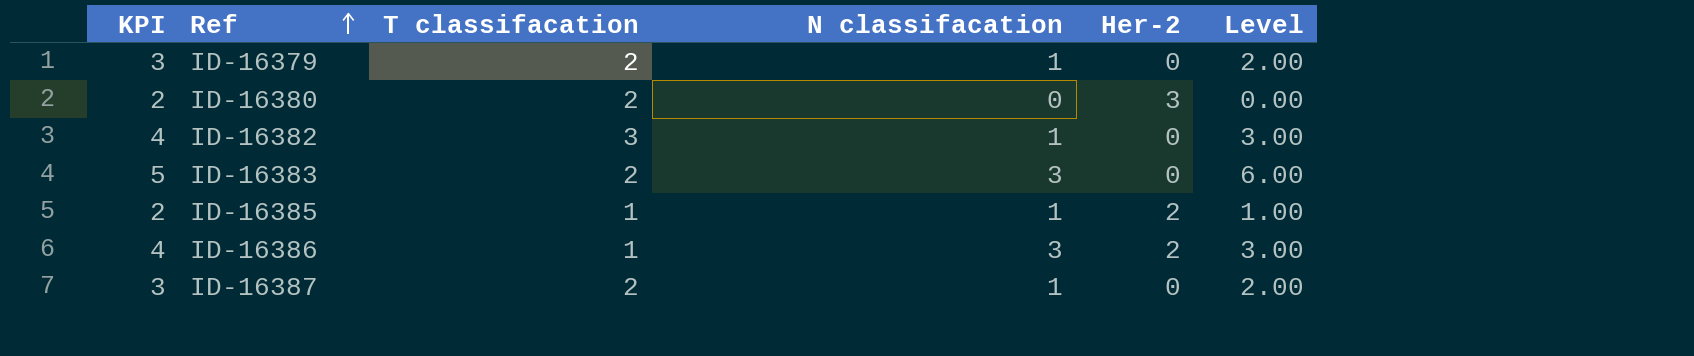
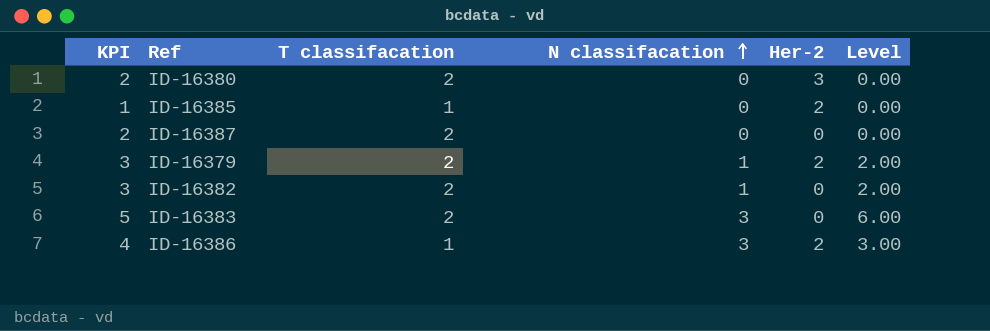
row order: Ref ascending -> N classifacation ascending
ID-16385 | KPI: 2 -> 1
ID-16385 | N classifacation: 1 -> 0
ID-16385 | Level: 1.00 -> 0.00
ID-16387 | KPI: 3 -> 2
ID-16387 | N classifacation: 1 -> 0
ID-16387 | Level: 2.00 -> 0.00
ID-16379 | Her-2: 0 -> 2
ID-16382 | KPI: 4 -> 3
ID-16382 | T classifacation: 3 -> 2
ID-16382 | Level: 3.00 -> 2.00

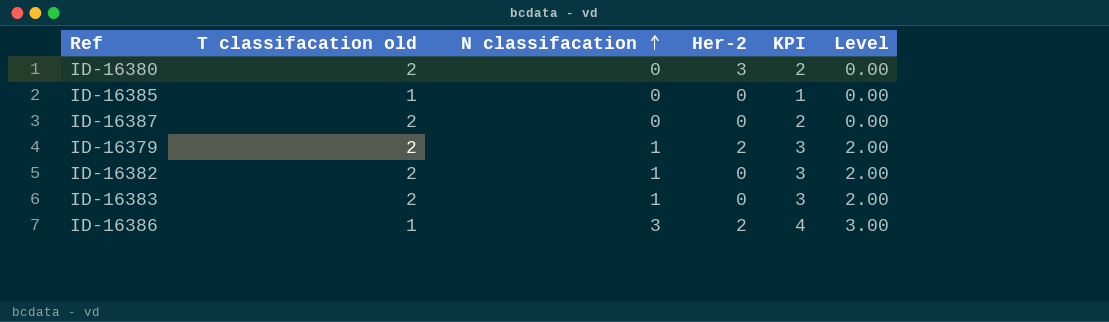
column name: T classifacation -> T classifacation old
column KPI | position: 1 -> 5
ID-16385 | Her-2: 2 -> 0
ID-16383 | N classifacation: 3 -> 1
ID-16383 | KPI: 5 -> 3
ID-16383 | Level: 6.00 -> 2.00

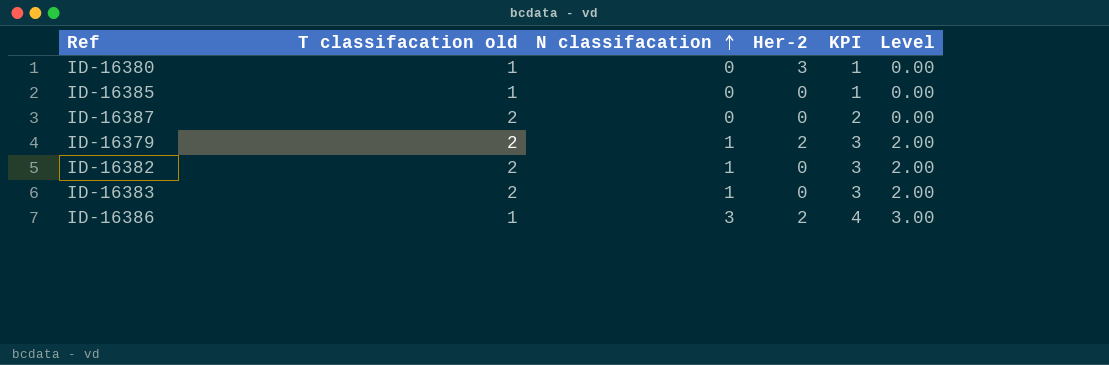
ID-16380 | T classifacation old: 2 -> 1
ID-16380 | KPI: 2 -> 1

